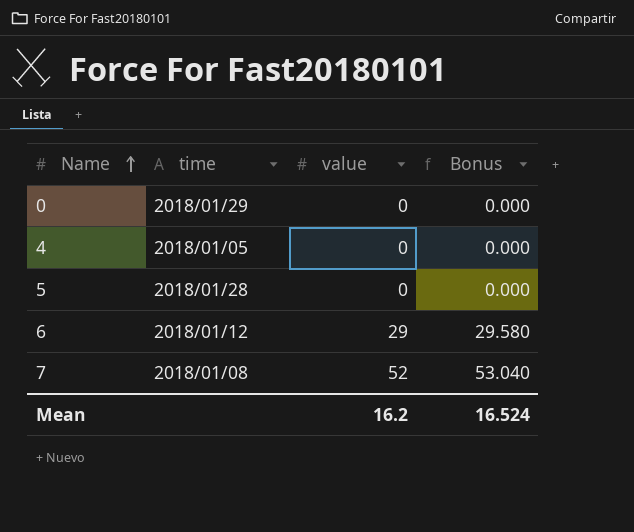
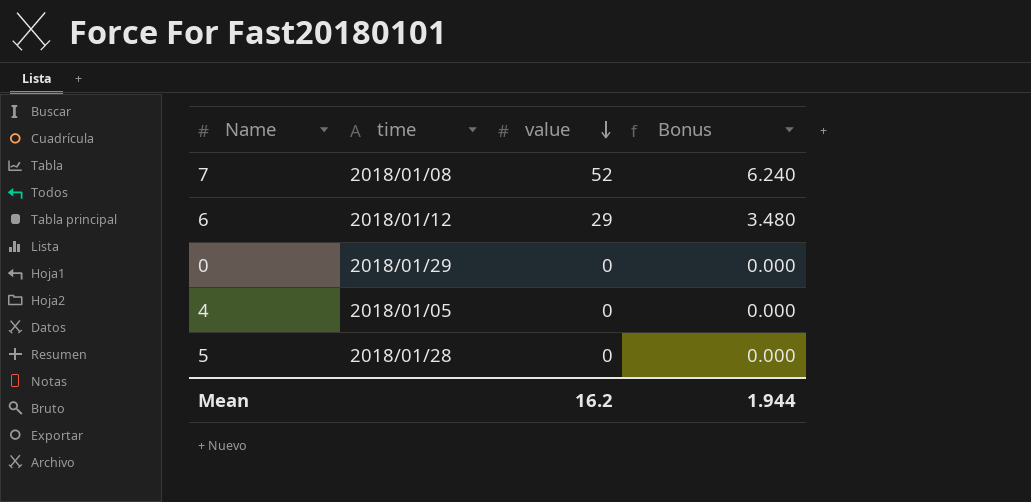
row order: Name ascending -> value descending
column Bonus | formula: [value] * 1.02 -> [value] * 0.12
Mean | Bonus: 16.524 -> 1.944

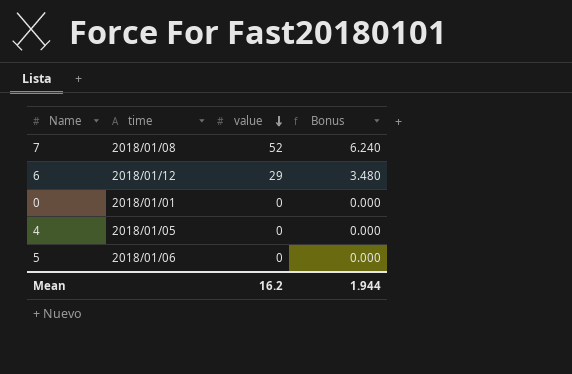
0 | time: 2018/01/29 -> 2018/01/01
5 | time: 2018/01/28 -> 2018/01/06

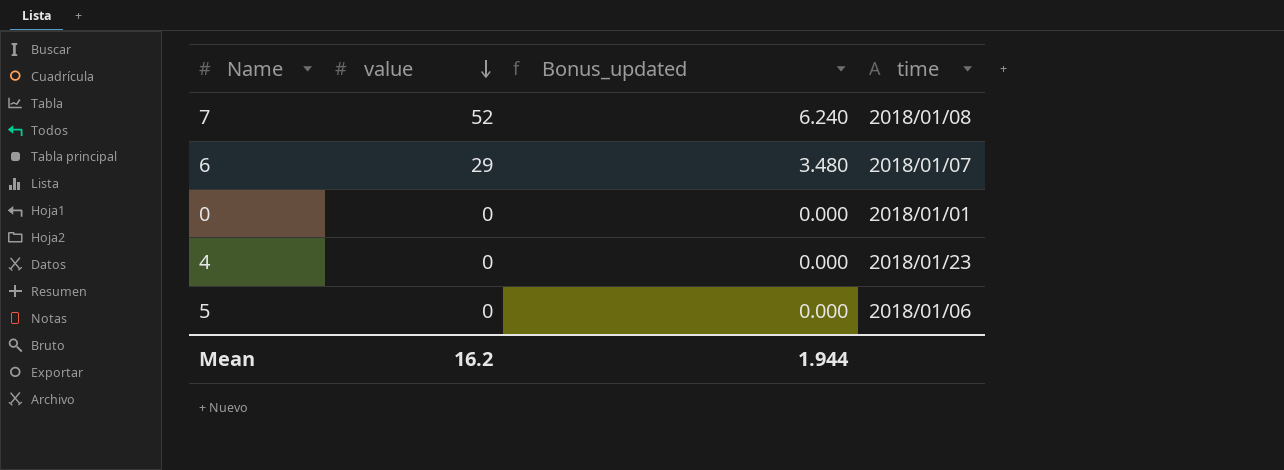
column name: Bonus -> Bonus_updated
column time | position: 2 -> 4
6 | time: 2018/01/12 -> 2018/01/07
4 | time: 2018/01/05 -> 2018/01/23

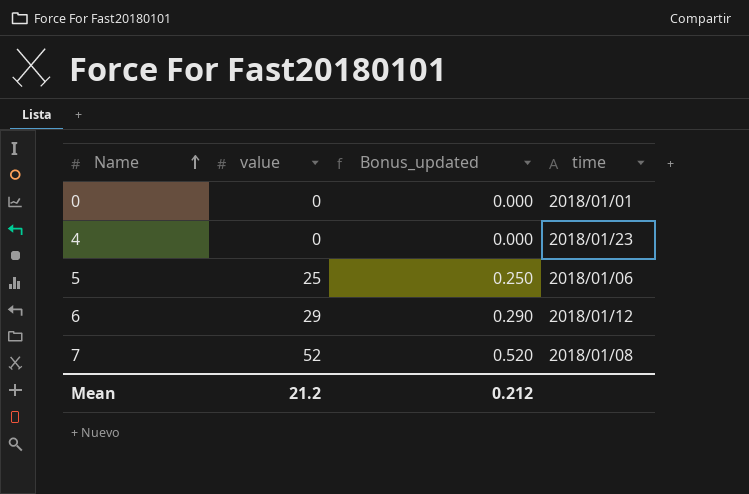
row order: value descending -> Name ascending
column Bonus_updated | formula: [value] * 0.12 -> [value] * 0.01
5 | value: 0 -> 25
6 | time: 2018/01/07 -> 2018/01/12
Mean | value: 16.2 -> 21.2
Mean | Bonus_updated: 1.944 -> 0.212

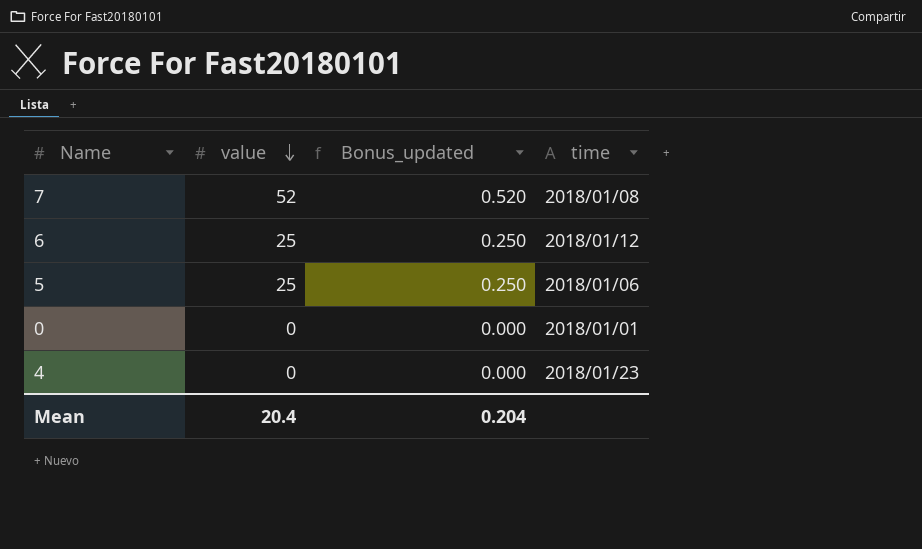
row order: Name ascending -> value descending
6 | value: 29 -> 25
6 | Bonus_updated: 0.290 -> 0.250
Mean | value: 21.2 -> 20.4
Mean | Bonus_updated: 0.212 -> 0.204

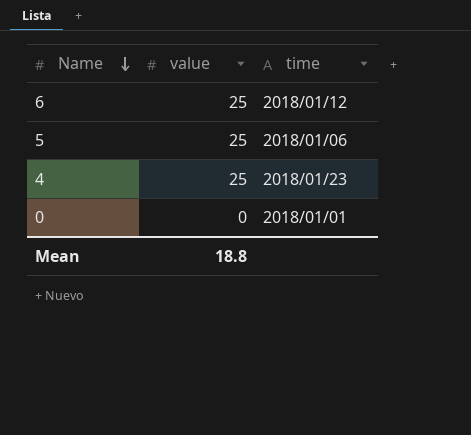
row order: value descending -> Name descending
column Bonus_updated | formula: [value] * 0.01 -> none
row 7: 52 | 0.520 | 2018/01/08 -> none
4 | value: 0 -> 25
Mean | value: 20.4 -> 18.8

